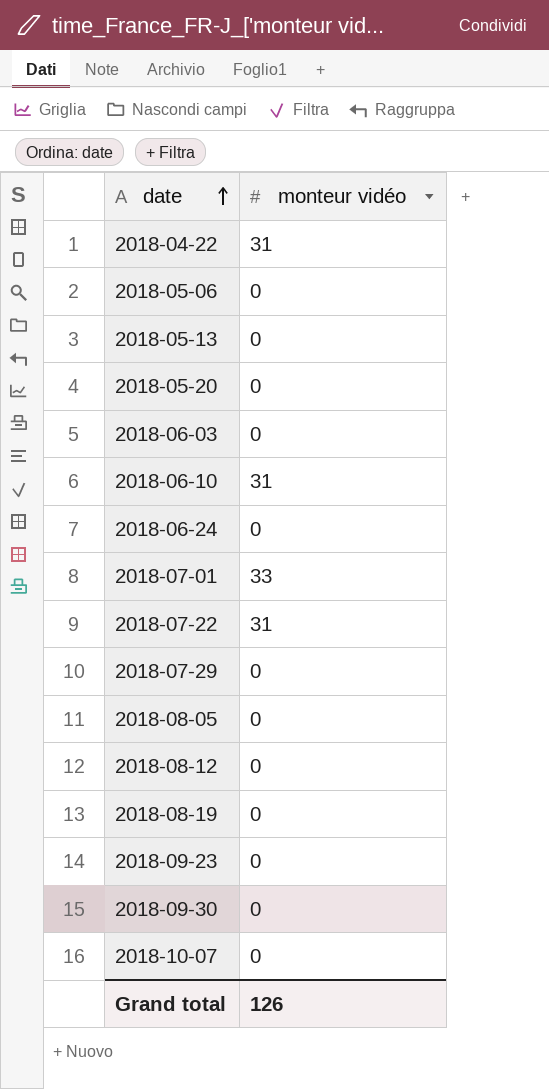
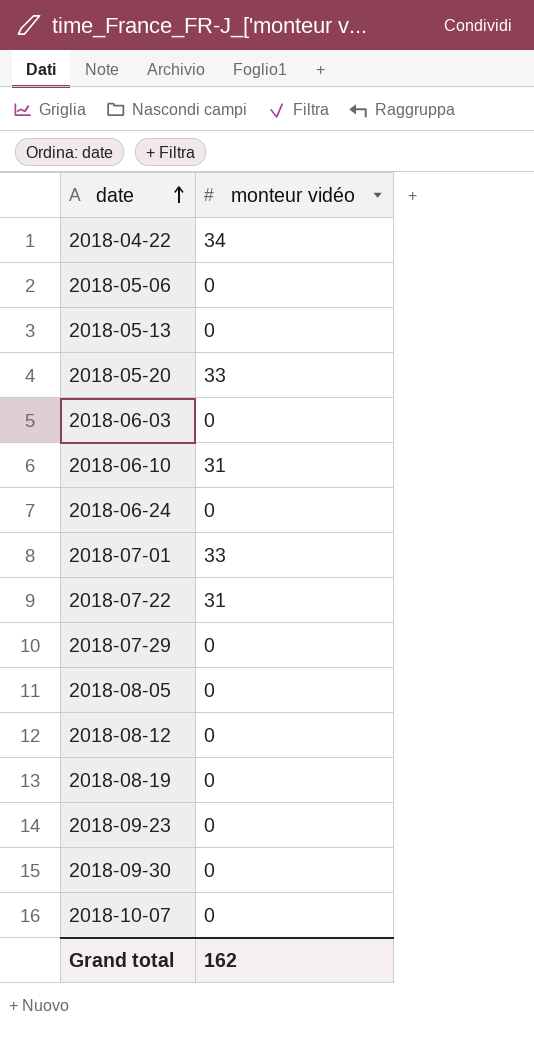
2018-04-22 | monteur vidéo: 31 -> 34
2018-05-20 | monteur vidéo: 0 -> 33
Grand total | monteur vidéo: 126 -> 162

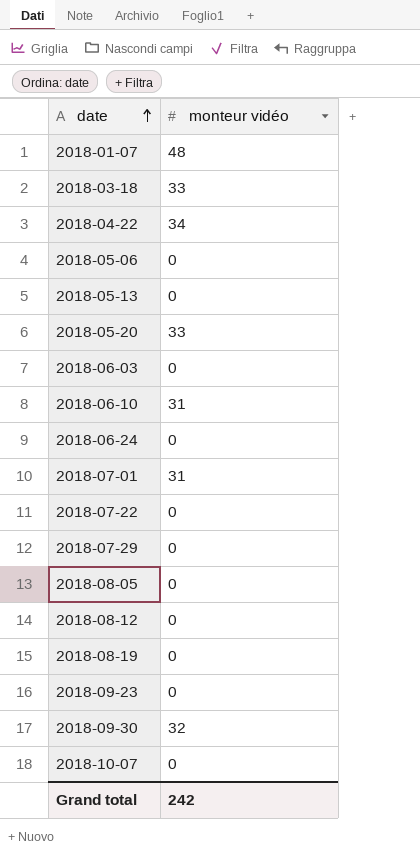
row 2018-01-07: none -> 48
row 2018-03-18: none -> 33
2018-07-01 | monteur vidéo: 33 -> 31
2018-07-22 | monteur vidéo: 31 -> 0
2018-09-30 | monteur vidéo: 0 -> 32
Grand total | monteur vidéo: 162 -> 242

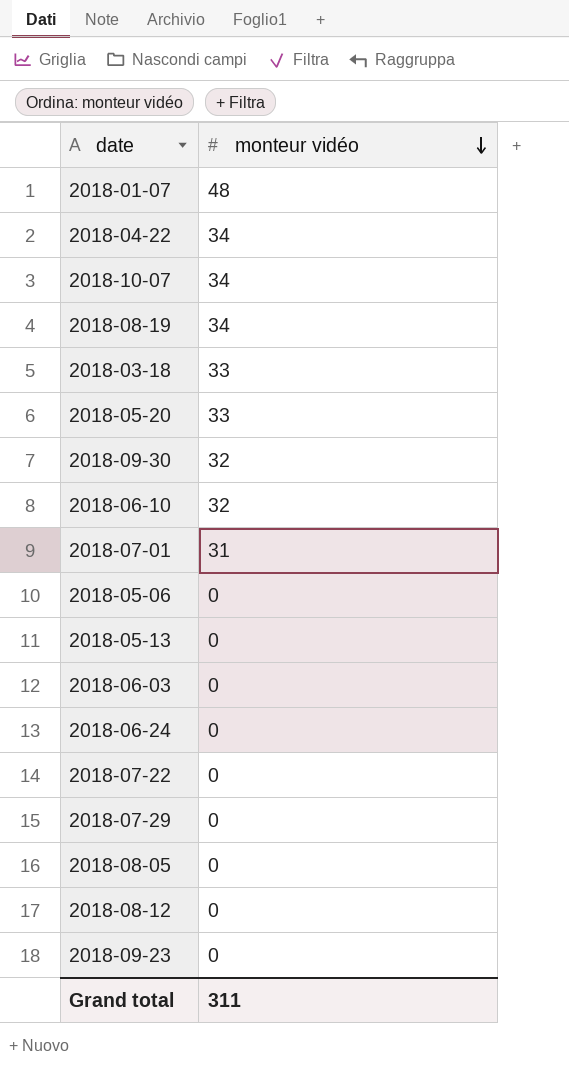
row order: date ascending -> monteur vidéo descending
2018-10-07 | monteur vidéo: 0 -> 34
2018-08-19 | monteur vidéo: 0 -> 34
2018-06-10 | monteur vidéo: 31 -> 32
Grand total | monteur vidéo: 242 -> 311

